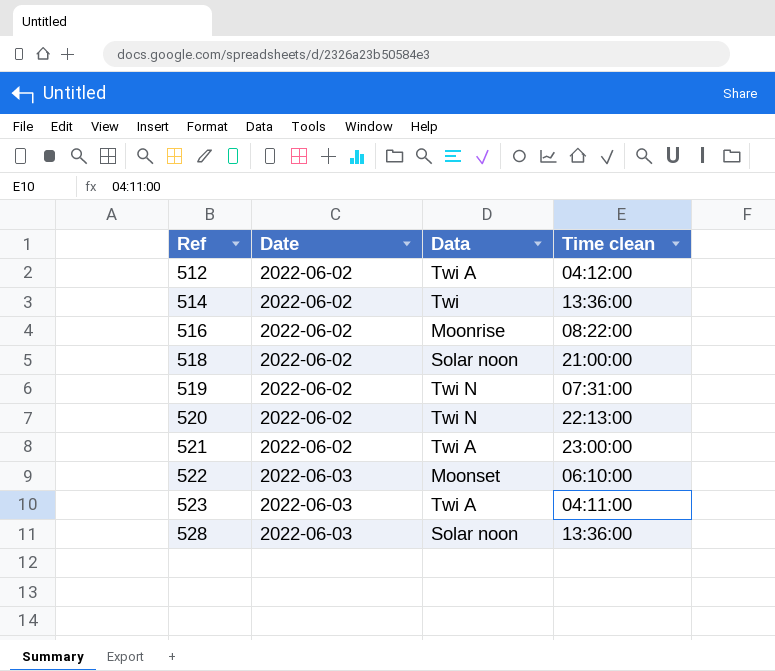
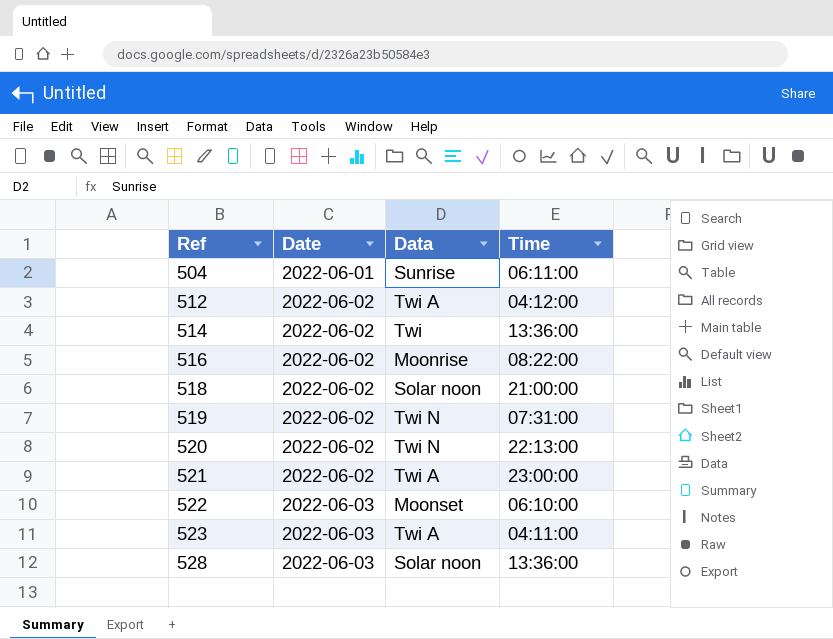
column name: Time clean -> Time
row 504: none -> 2022-06-01 | Sunrise | 06:11:00

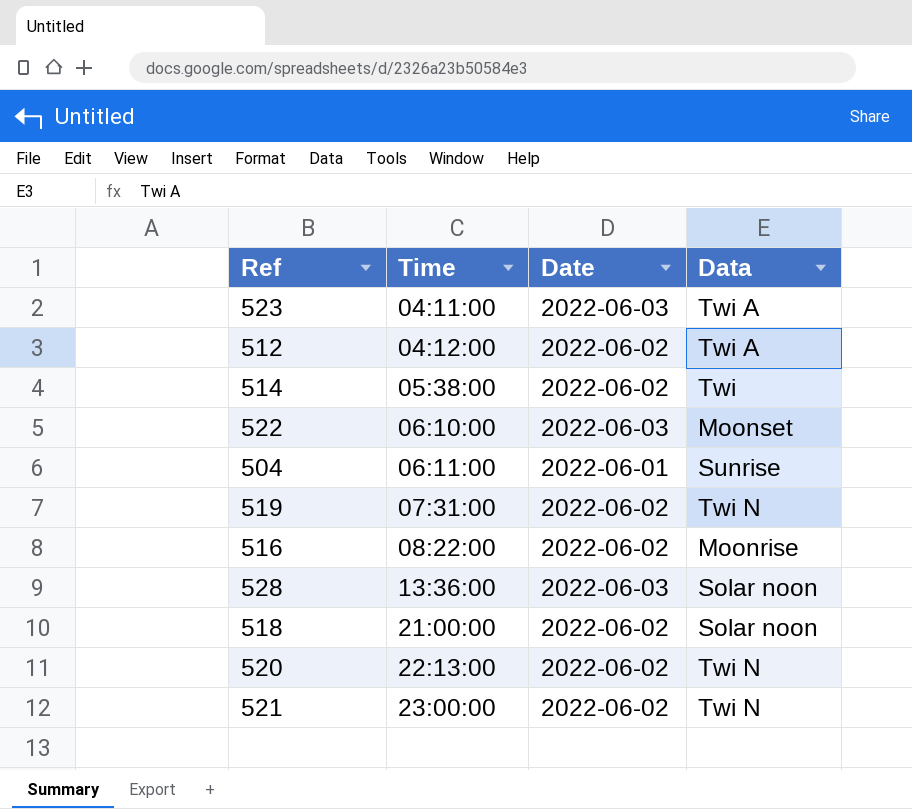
row order: Ref ascending -> Time ascending
column Time | position: 4 -> 2
514 | Time: 13:36:00 -> 05:38:00
521 | Data: Twi A -> Twi N

